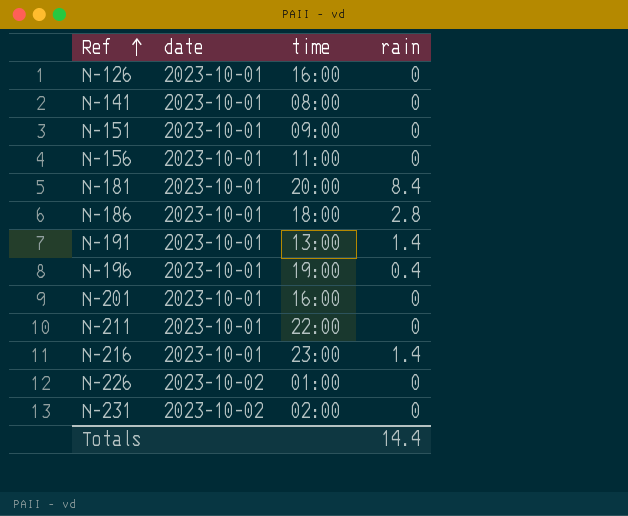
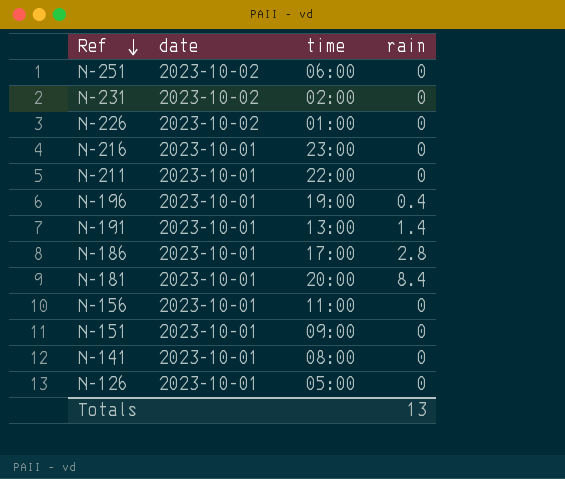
row order: Ref ascending -> Ref descending
row N-201: 2023-10-01 | 16:00 | 0 -> none
row N-251: none -> 2023-10-02 | 06:00 | 0
N-216 | rain: 1.4 -> 0
N-186 | time: 18:00 -> 17:00
N-126 | time: 16:00 -> 05:00
Totals | rain: 14.4 -> 13

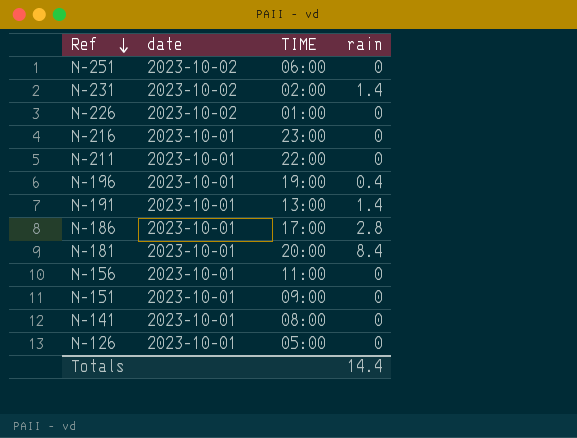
column name: time -> TIME
N-231 | rain: 0 -> 1.4
Totals | rain: 13 -> 14.4

